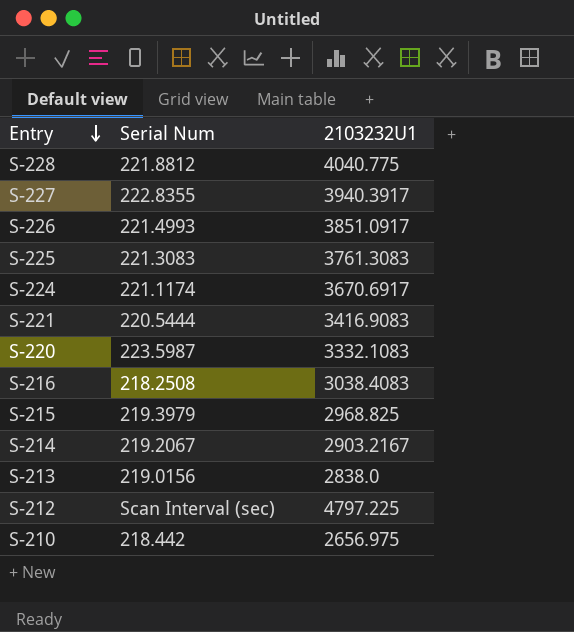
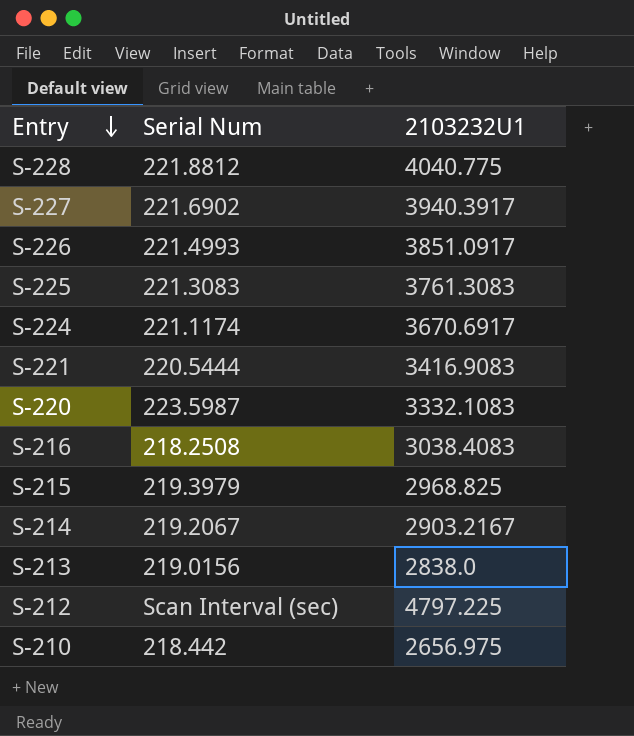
S-227 | Serial Num: 222.8355 -> 221.6902

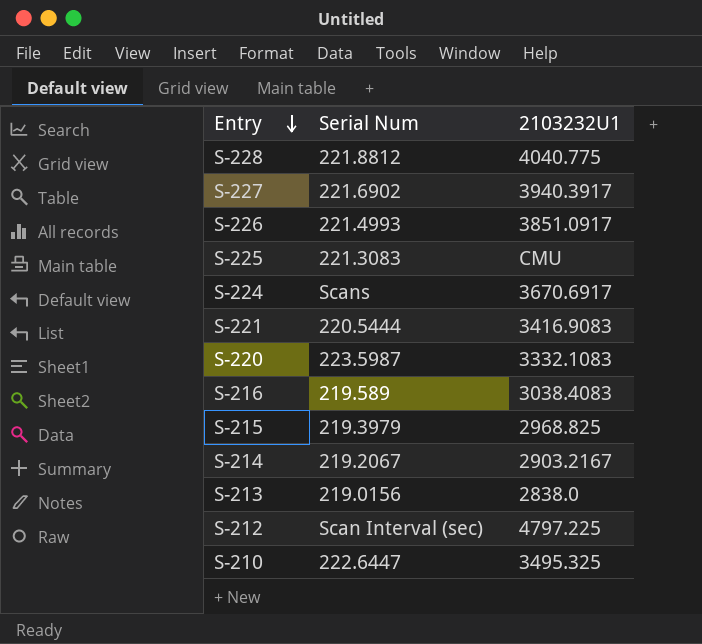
S-225 | 2103232U1: 3761.3083 -> CMU
S-224 | Serial Num: 221.1174 -> Scans
S-216 | Serial Num: 218.2508 -> 219.589
S-210 | Serial Num: 218.442 -> 222.6447
S-210 | 2103232U1: 2656.975 -> 3495.325

